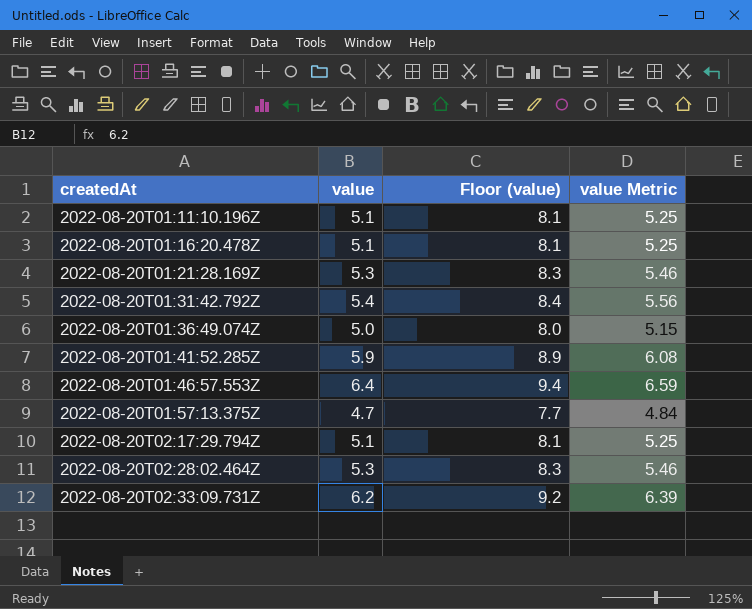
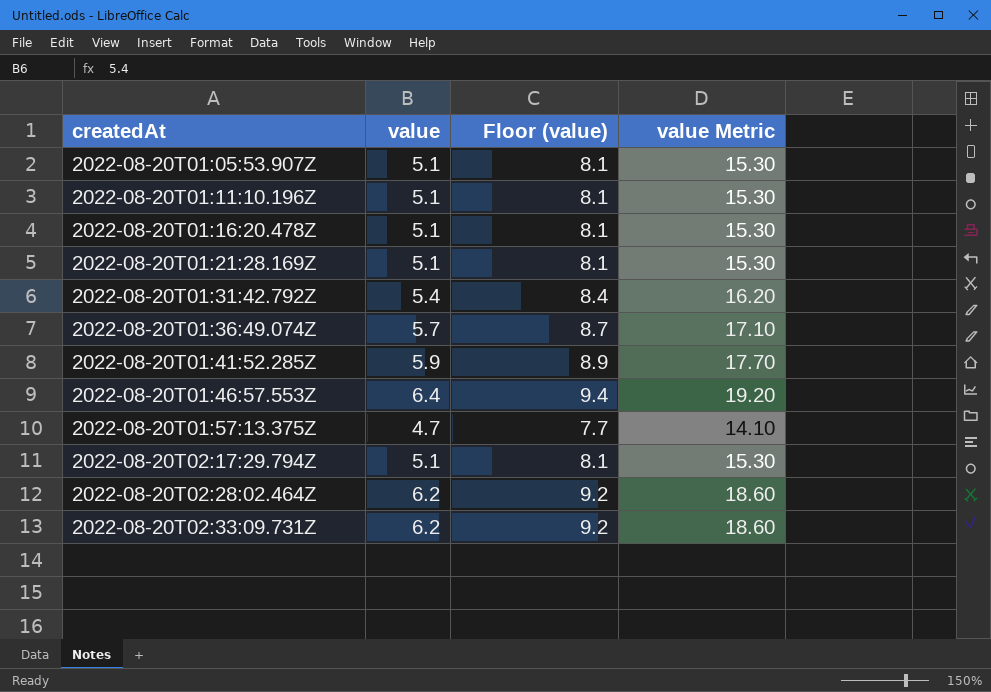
column value Metric | formula: [value] * 1.03 -> [value] * 3
row 2022-08-20T01:05:53.907Z: none -> 5.1 | 8.1 | 15.30
2022-08-20T01:21:28.169Z | value: 5.3 -> 5.1
2022-08-20T01:21:28.169Z | Floor (value): 8.3 -> 8.1
2022-08-20T01:36:49.074Z | value: 5.0 -> 5.7
2022-08-20T01:36:49.074Z | Floor (value): 8.0 -> 8.7
2022-08-20T02:28:02.464Z | value: 5.3 -> 6.2
2022-08-20T02:28:02.464Z | Floor (value): 8.3 -> 9.2

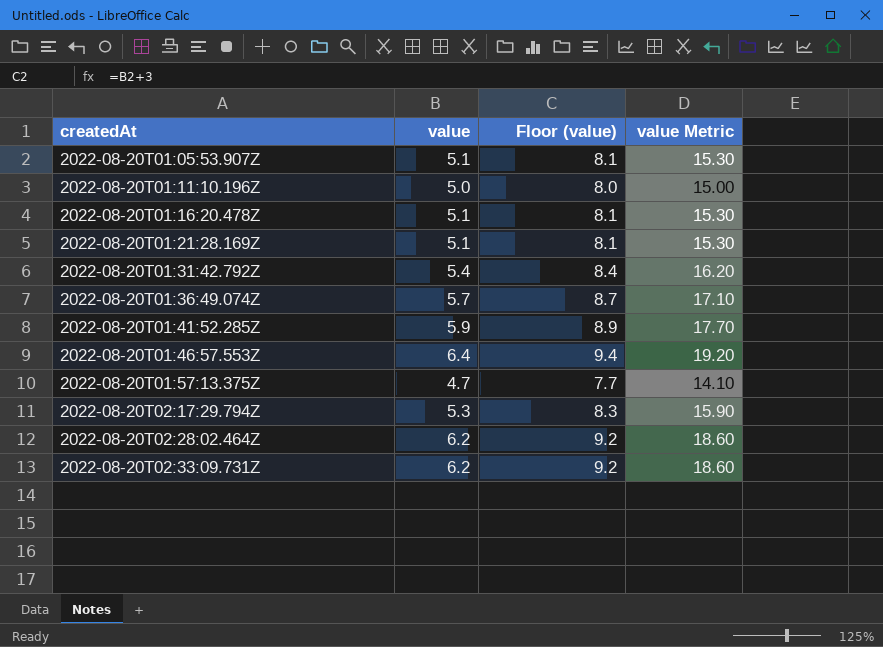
2022-08-20T01:11:10.196Z | value: 5.1 -> 5.0
2022-08-20T01:11:10.196Z | Floor (value): 8.1 -> 8.0
2022-08-20T01:11:10.196Z | value Metric: 15.30 -> 15.00
2022-08-20T02:17:29.794Z | value: 5.1 -> 5.3
2022-08-20T02:17:29.794Z | Floor (value): 8.1 -> 8.3
2022-08-20T02:17:29.794Z | value Metric: 15.30 -> 15.90

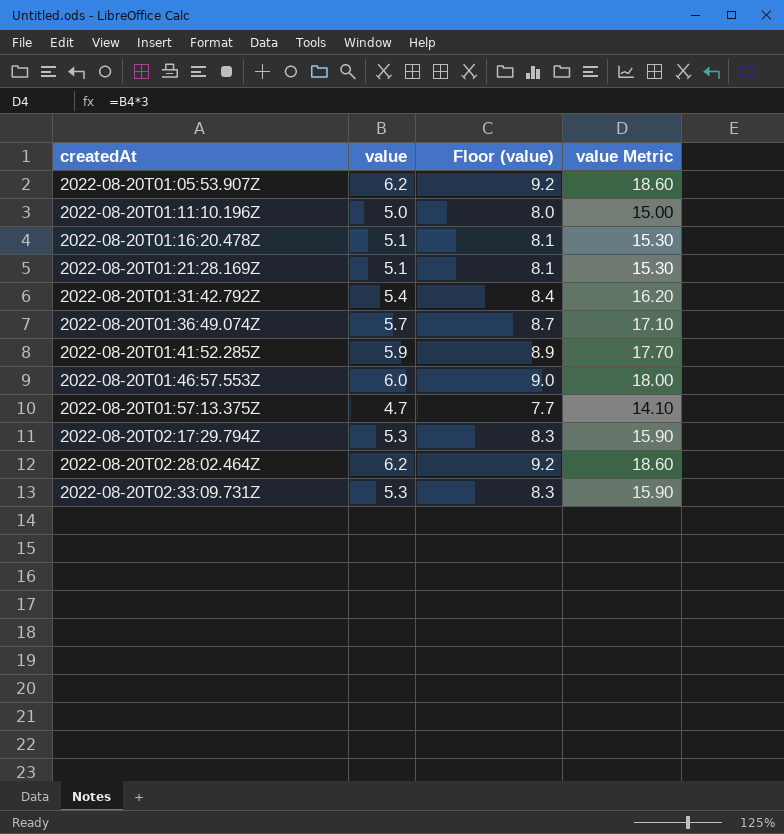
2022-08-20T01:05:53.907Z | value: 5.1 -> 6.2
2022-08-20T01:05:53.907Z | Floor (value): 8.1 -> 9.2
2022-08-20T01:05:53.907Z | value Metric: 15.30 -> 18.60
2022-08-20T01:46:57.553Z | value: 6.4 -> 6.0
2022-08-20T01:46:57.553Z | Floor (value): 9.4 -> 9.0
2022-08-20T01:46:57.553Z | value Metric: 19.20 -> 18.00
2022-08-20T02:33:09.731Z | value: 6.2 -> 5.3
2022-08-20T02:33:09.731Z | Floor (value): 9.2 -> 8.3
2022-08-20T02:33:09.731Z | value Metric: 18.60 -> 15.90

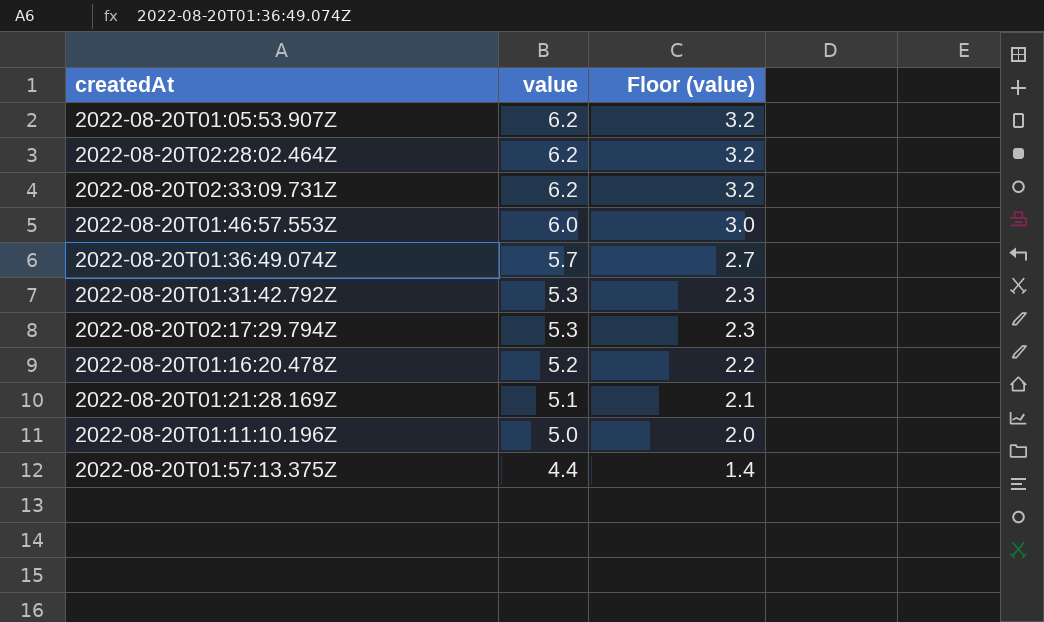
row order: createdAt ascending -> value descending
column value Metric | formula: [value] * 3 -> none
column Floor (value) | formula: [value] + 3 -> [value] - 3
row 2022-08-20T01:41:52.285Z: 5.9 | 8.9 | 17.70 -> none
2022-08-20T02:33:09.731Z | value: 5.3 -> 6.2
2022-08-20T01:31:42.792Z | value: 5.4 -> 5.3
2022-08-20T01:16:20.478Z | value: 5.1 -> 5.2
2022-08-20T01:57:13.375Z | value: 4.7 -> 4.4

